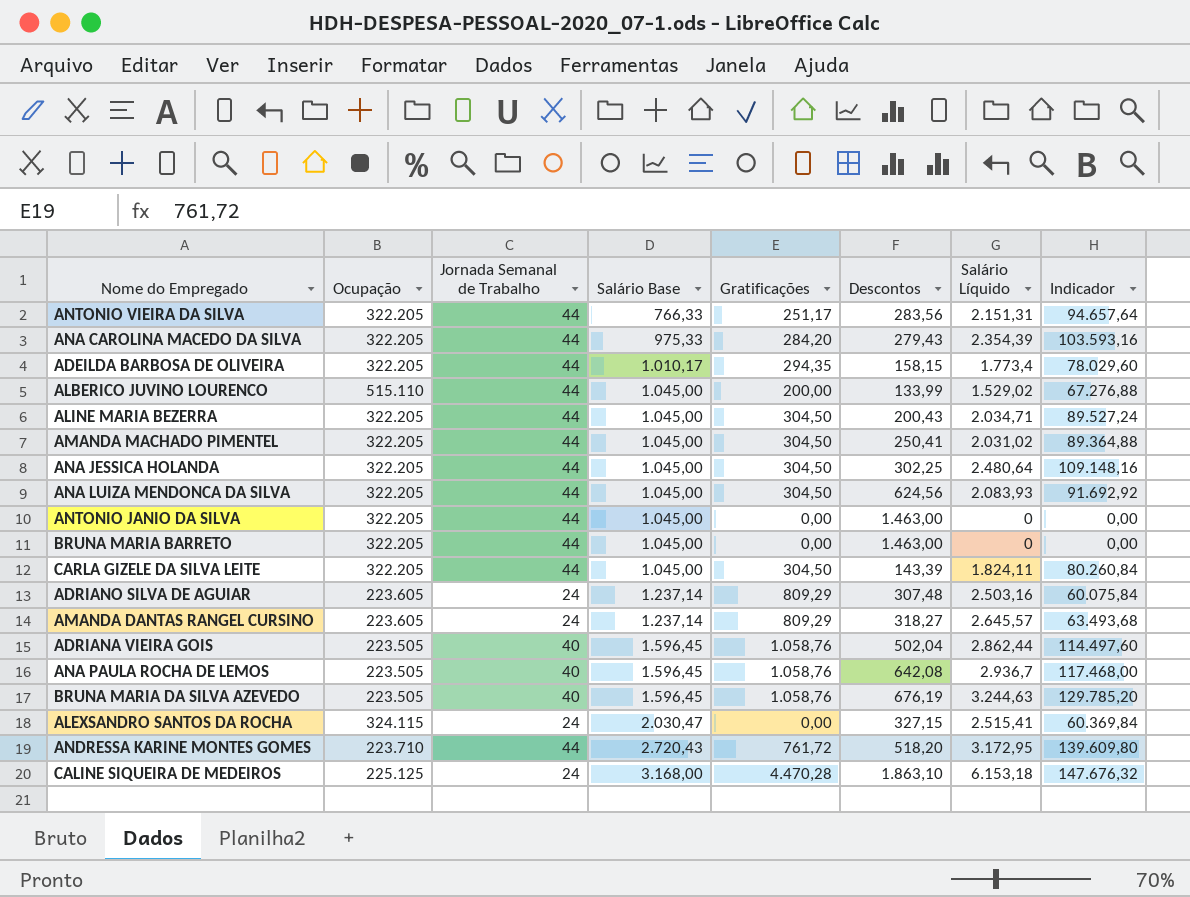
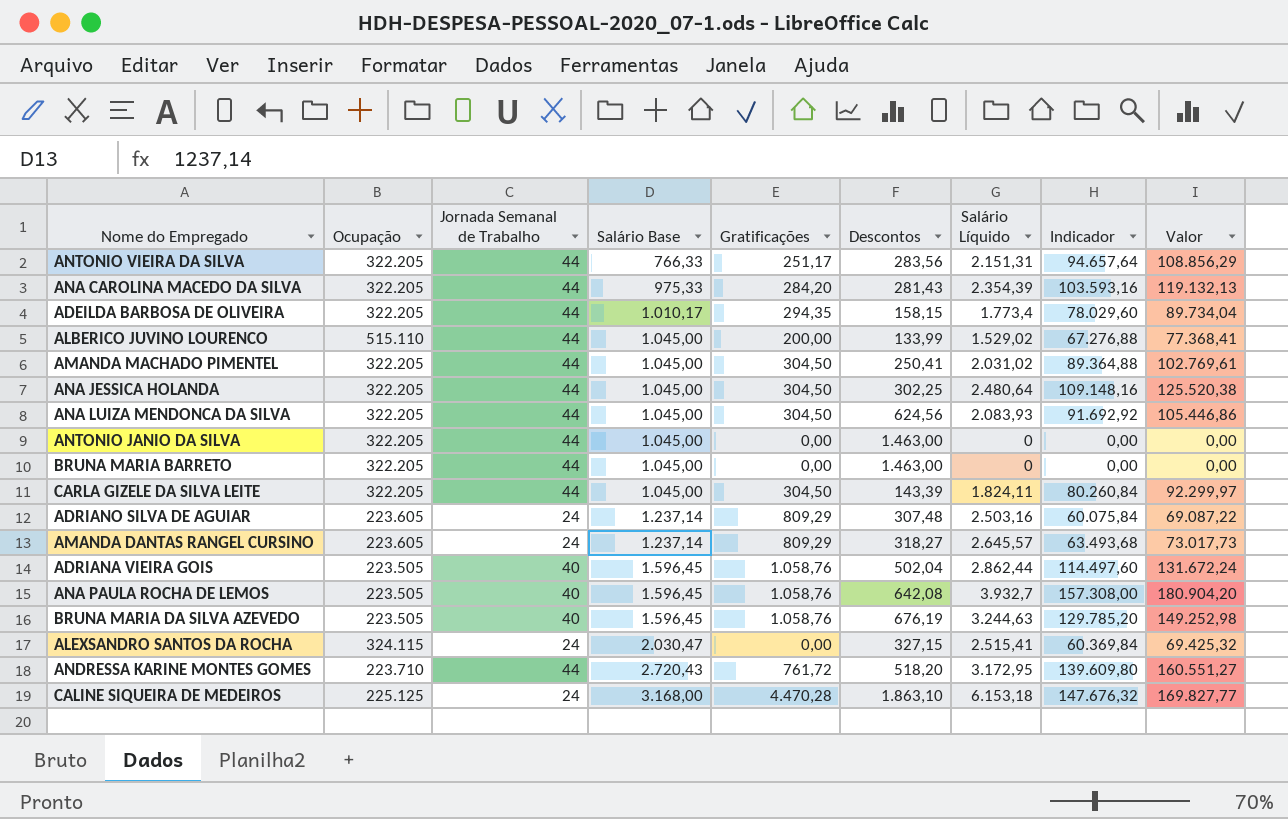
column Valor | formula: none -> [Indicador] * 1,15
row ALINE MARIA BEZERRA: 322.205 | 44 | 1.045,00 | 304,50 | 200,43 | 2.034,71 | 89.527,24 -> none
ANA CAROLINA MACEDO DA SILVA | Descontos: 279,43 -> 281,43
ANA PAULA ROCHA DE LEMOS | Salário Líquido: 2.936,7 -> 3.932,7
ANA PAULA ROCHA DE LEMOS | Indicador: 117.468,00 -> 157.308,00

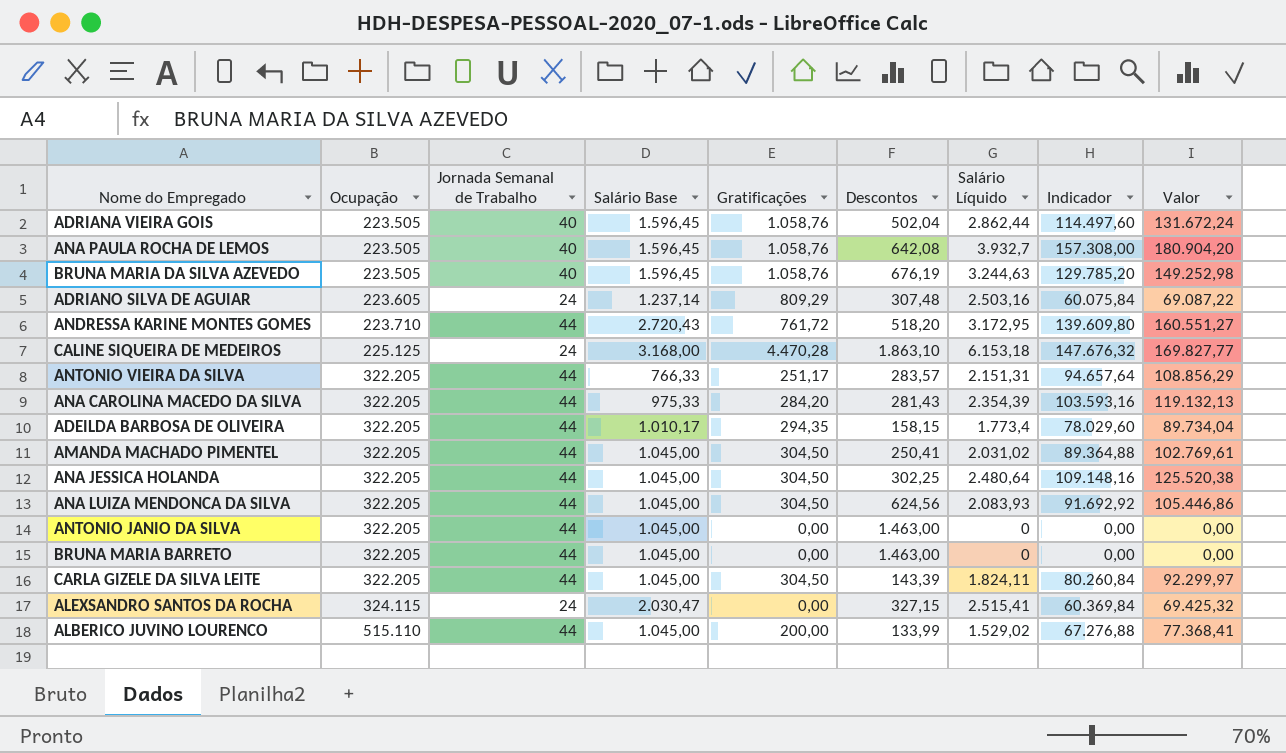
row order: Salário Base ascending -> Ocupação ascending
row AMANDA DANTAS RANGEL CURSINO: 223.605 | 24 | 1.237,14 | 809,29 | 318,27 | 2.645,57 | 63.493,68 | 73.017,73 -> none
ANTONIO VIEIRA DA SILVA | Descontos: 283,56 -> 283,57

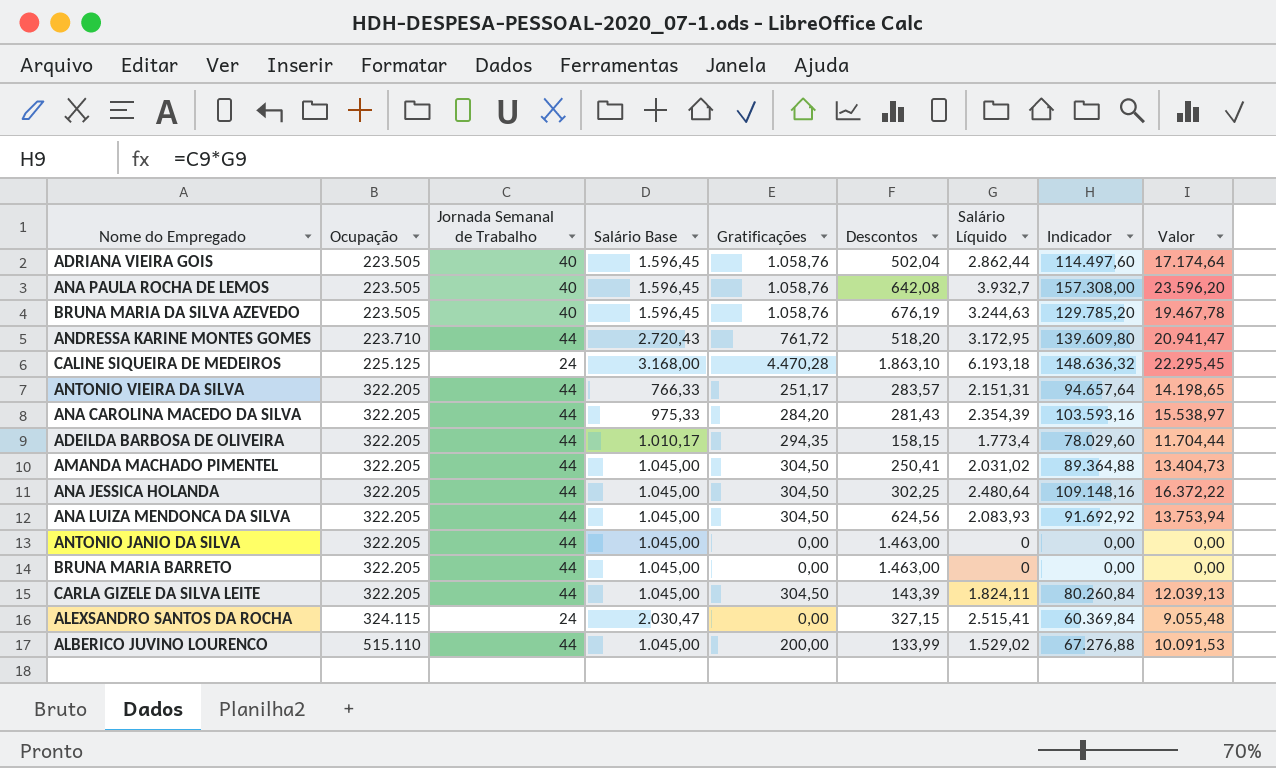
column Valor | formula: [Indicador] * 1,15 -> [Indicador] * 0,15
row ADRIANO SILVA DE AGUIAR: 223.605 | 24 | 1.237,14 | 809,29 | 307,48 | 2.503,16 | 60.075,84 | 69.087,22 -> none
CALINE SIQUEIRA DE MEDEIROS | Salário Líquido: 6.153,18 -> 6.193,18
CALINE SIQUEIRA DE MEDEIROS | Indicador: 147.676,32 -> 148.636,32

